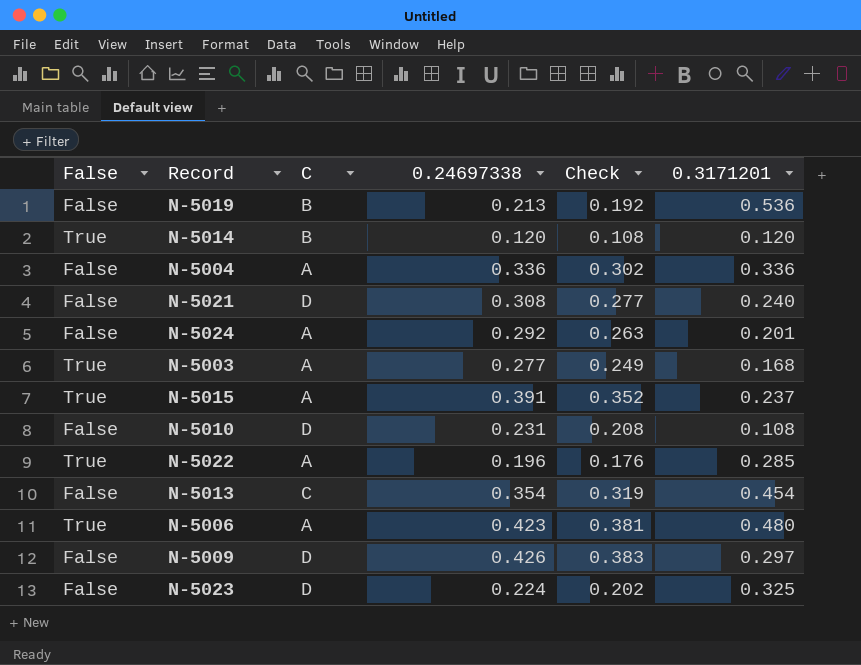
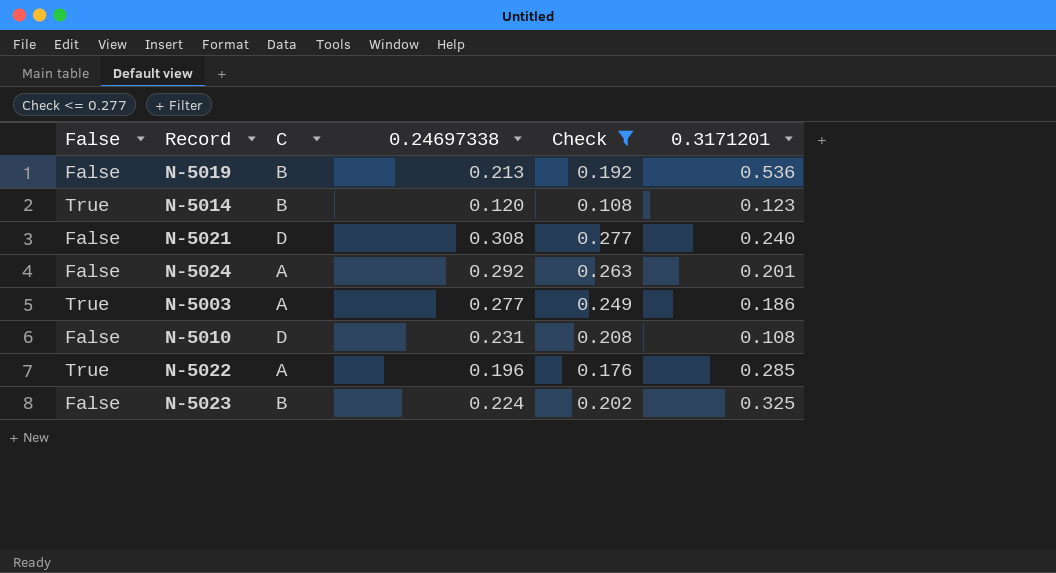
filter: none -> Check <= 0.277
N-5014 | 0.3171201: 0.120 -> 0.123
N-5003 | 0.3171201: 0.168 -> 0.186
N-5023 | C: D -> B

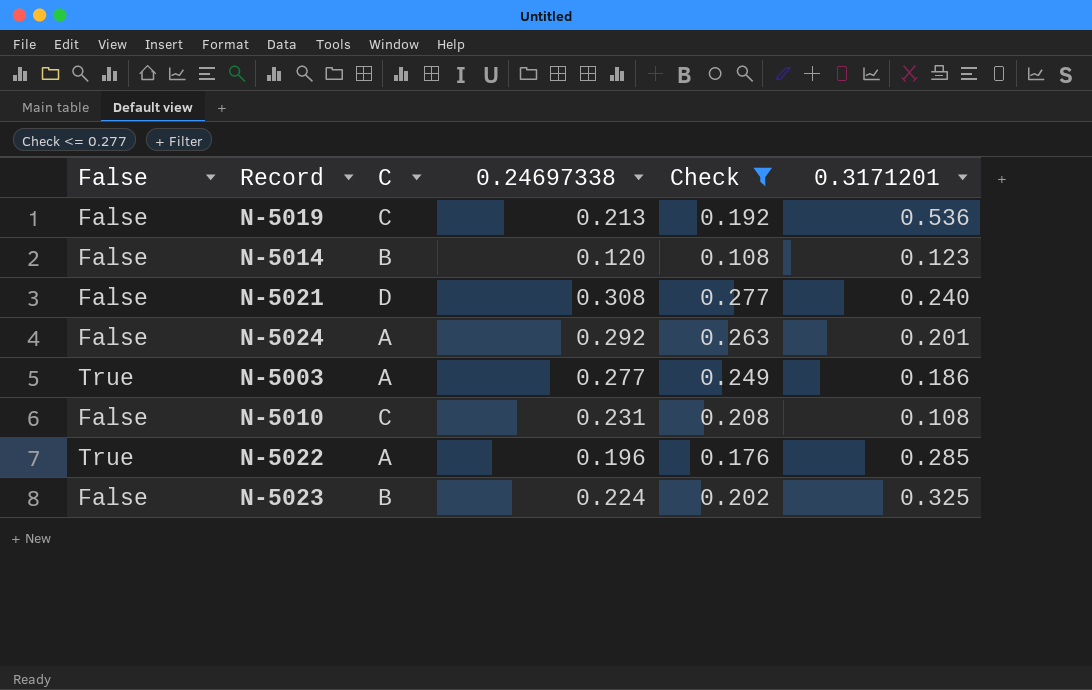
N-5019 | C: B -> C
N-5014 | False: True -> False
N-5010 | C: D -> C

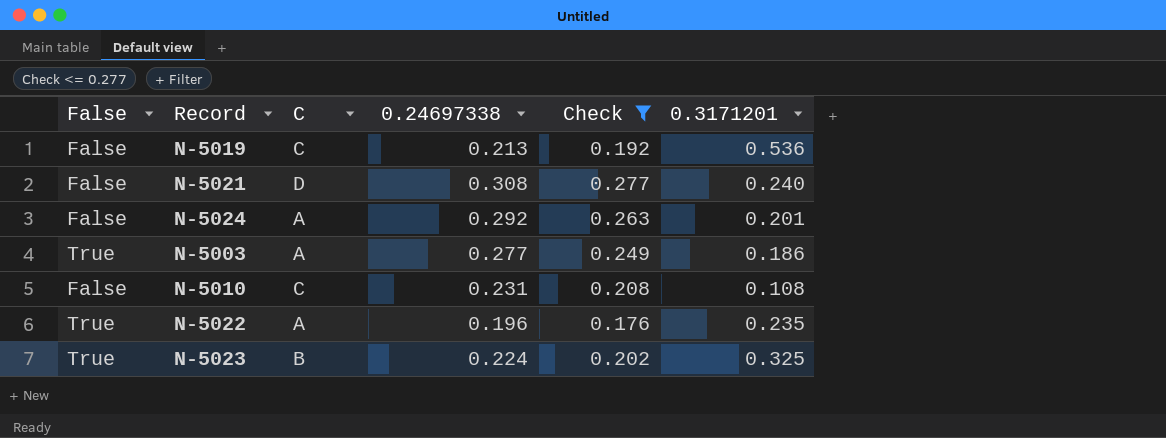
row N-5014: False | B | 0.120 | 0.108 | 0.123 -> none
N-5022 | 0.3171201: 0.285 -> 0.235
N-5023 | False: False -> True

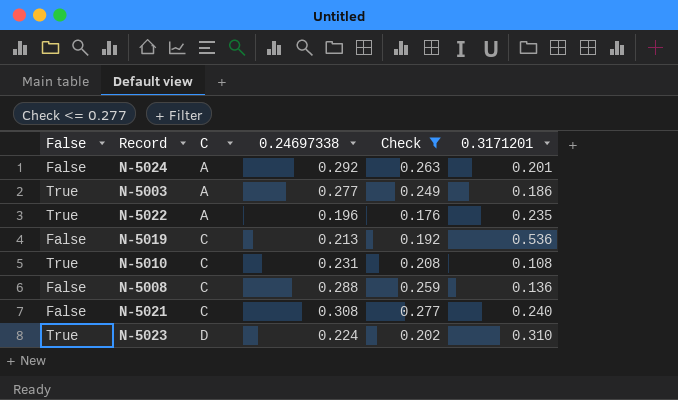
row order: none -> C ascending
N-5010 | False: False -> True
row N-5008: none -> False | C | 0.288 | 0.259 | 0.136
N-5021 | C: D -> C
N-5023 | C: B -> D
N-5023 | 0.3171201: 0.325 -> 0.310

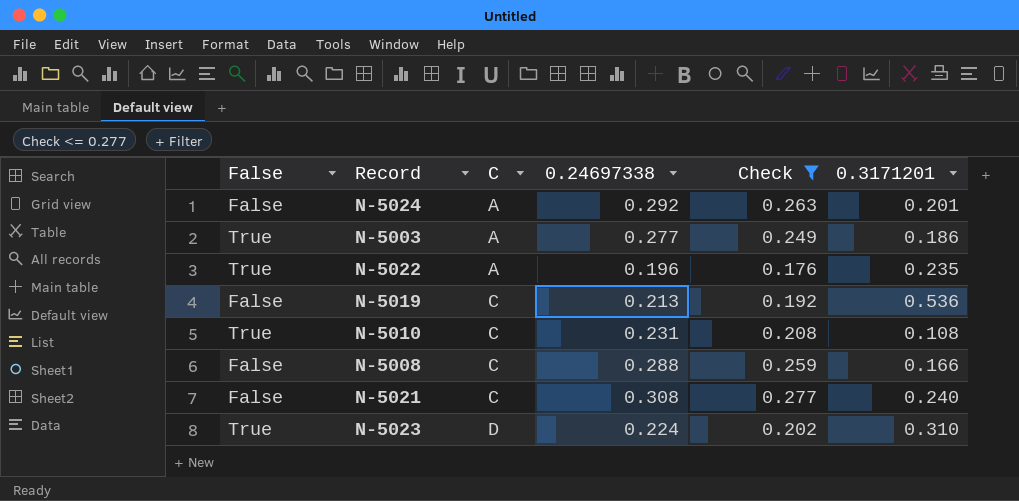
N-5008 | 0.3171201: 0.136 -> 0.166

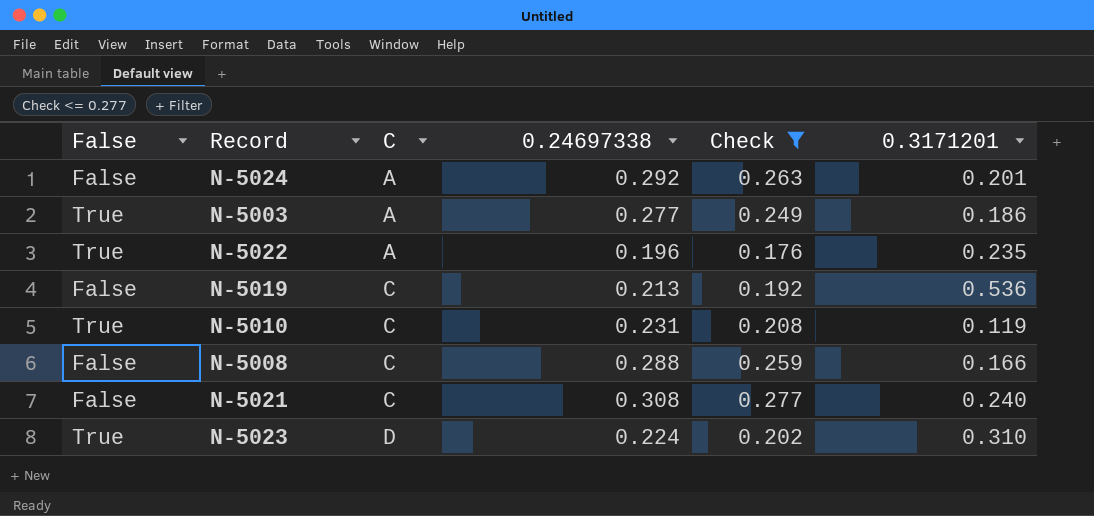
N-5010 | 0.3171201: 0.108 -> 0.119

